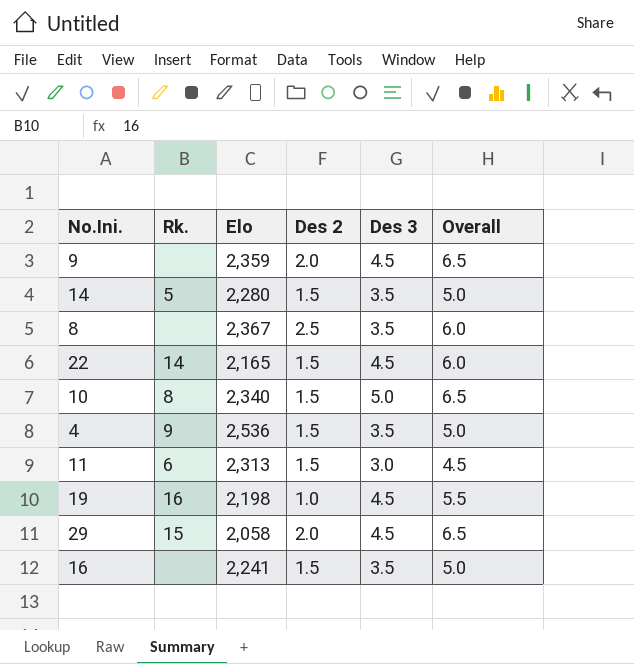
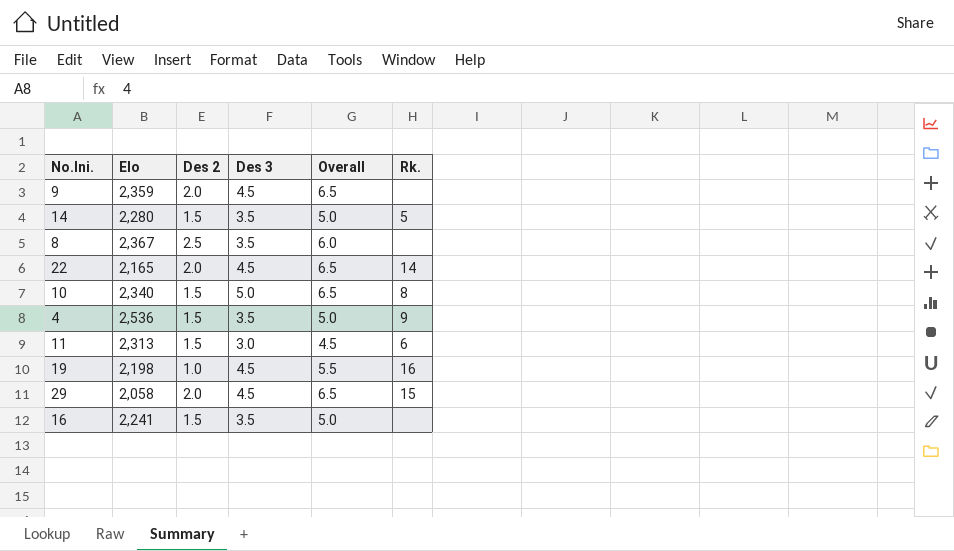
column Rk. | position: 2 -> 6
22 | Des 2: 1.5 -> 2.0
22 | Overall: 6.0 -> 6.5

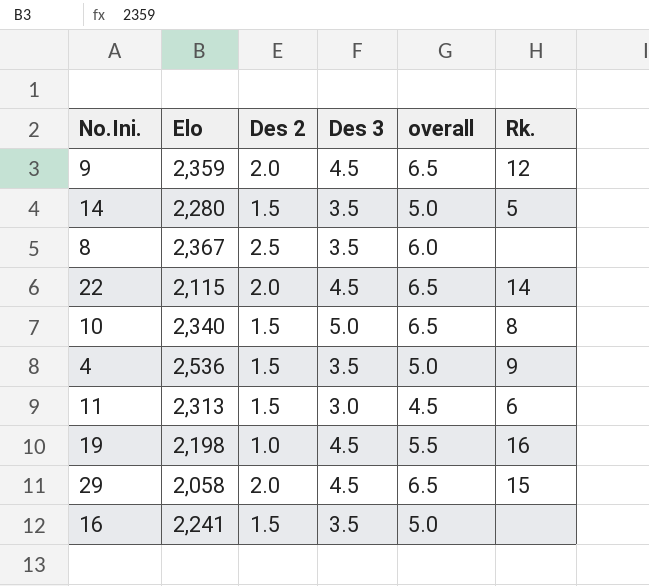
column name: Overall -> overall
9 | Rk.: none -> 12
22 | Elo: 2,165 -> 2,115

